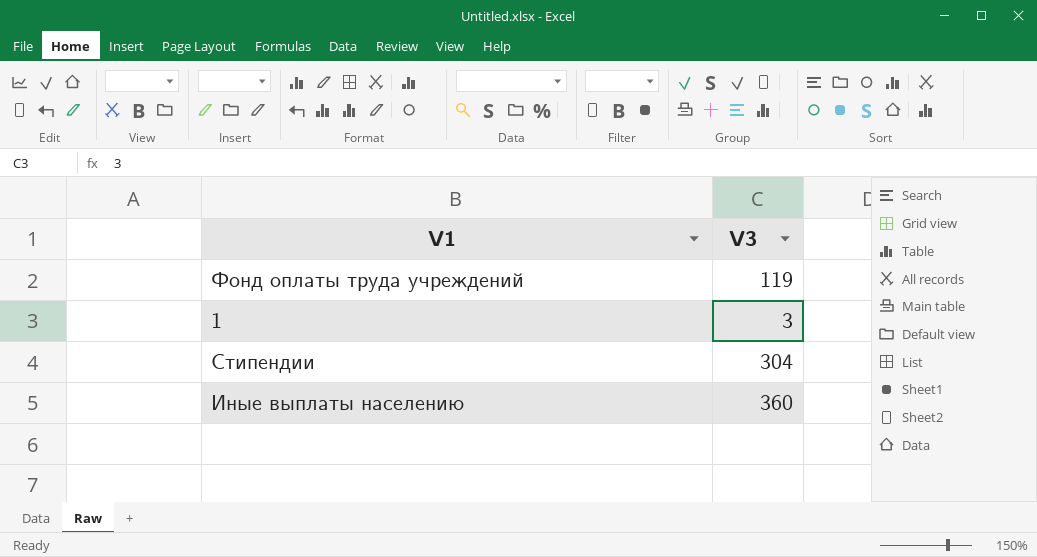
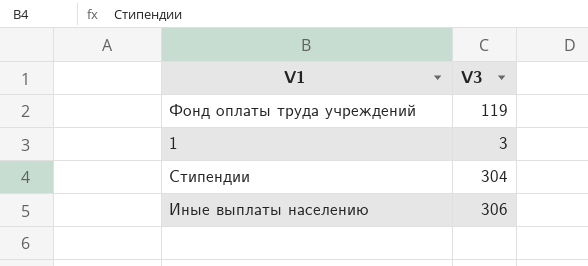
Иные выплаты населению | V3: 360 -> 306

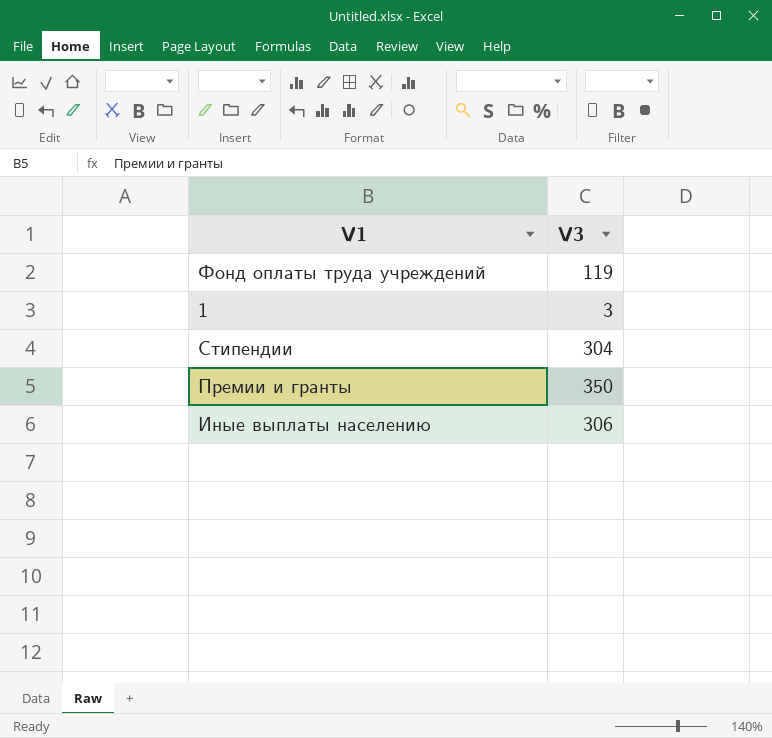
row Премии и гранты: none -> 350

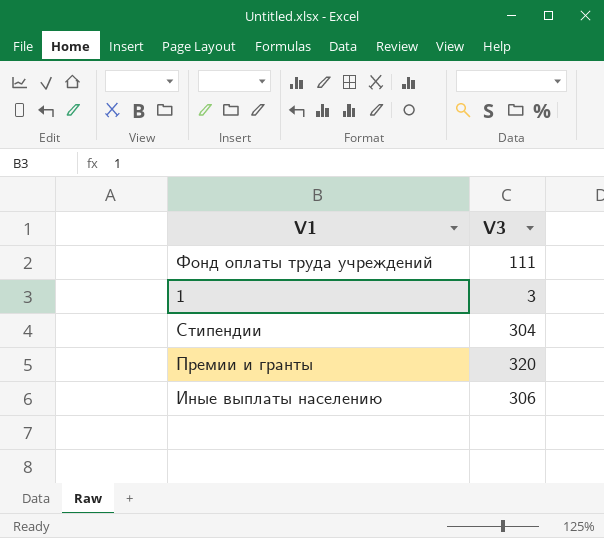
Фонд оплаты труда учреждений | V3: 119 -> 111
Премии и гранты | V3: 350 -> 320

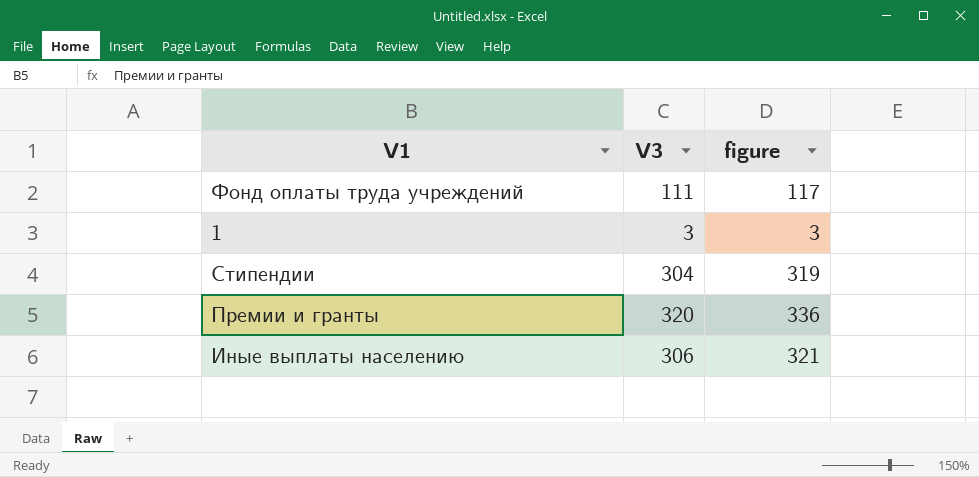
column figure | formula: none -> [V3] * 1.05

